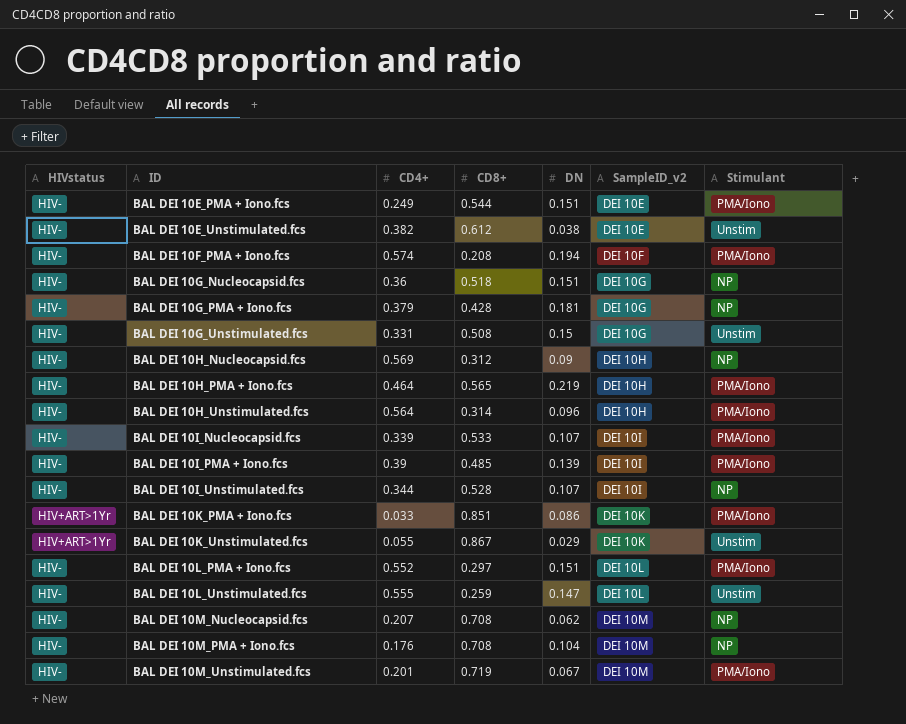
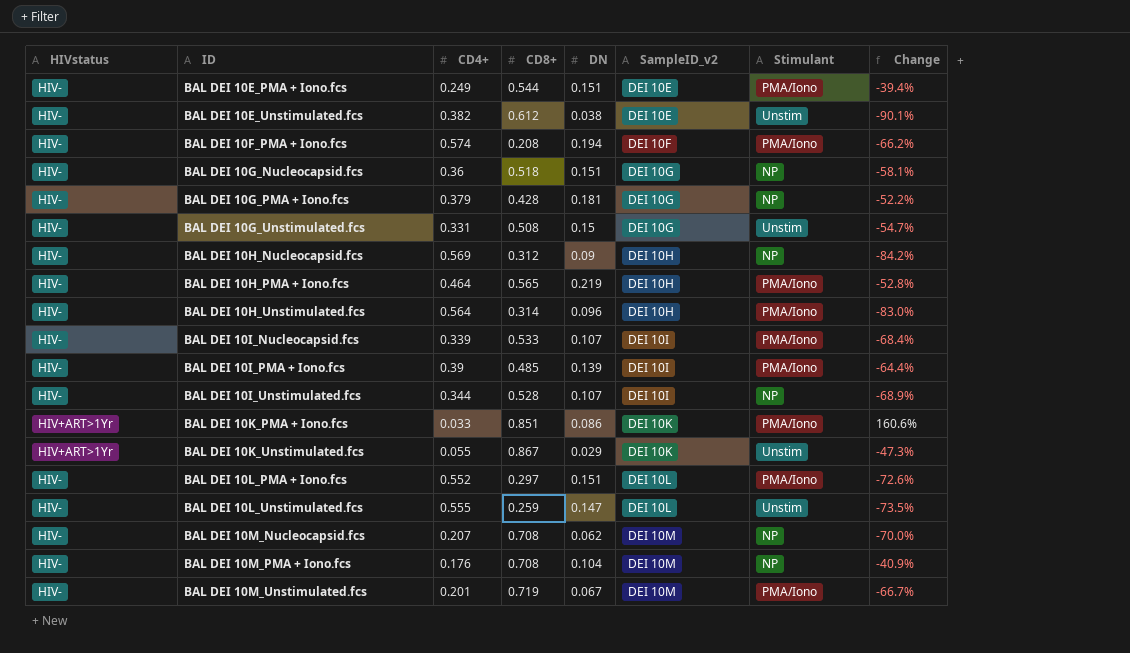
column Change | formula: none -> ([DN] - [CD4+]) / [CD4+]

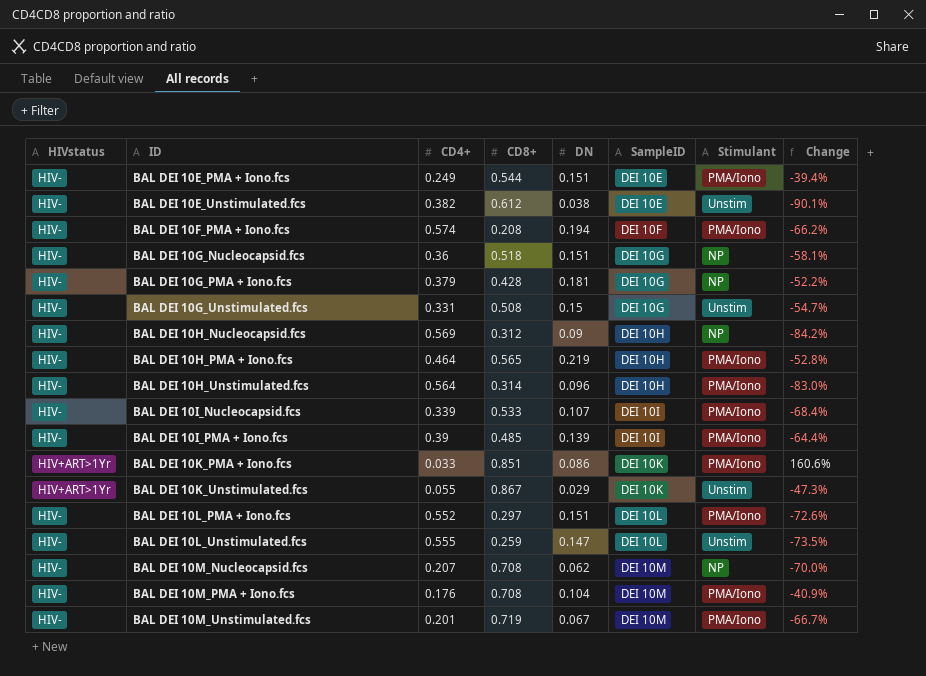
column name: SampleID_v2 -> SampleID
row BAL DEI 10I_Unstimulated.fcs: HIV- | 0.344 | 0.528 | 0.107 | DEI 10I | NP | -68.9% -> none
BAL DEI 10M_PMA + Iono.fcs | Stimulant: NP -> PMA/Iono

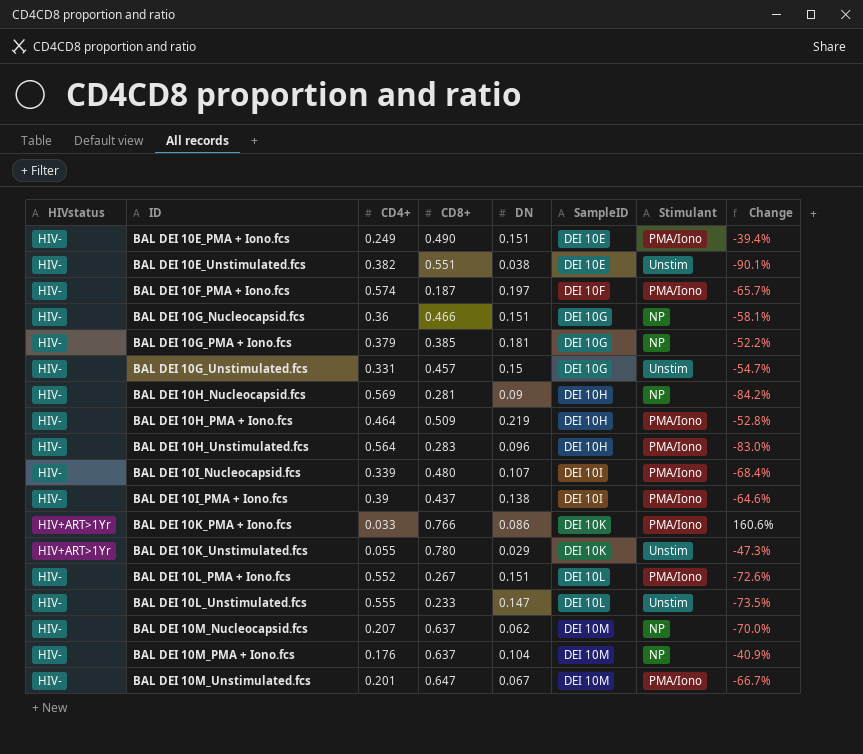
BAL DEI 10E_PMA + Iono.fcs | CD8+: 0.544 -> 0.490
BAL DEI 10E_Unstimulated.fcs | CD8+: 0.612 -> 0.551
BAL DEI 10F_PMA + Iono.fcs | CD8+: 0.208 -> 0.187
BAL DEI 10F_PMA + Iono.fcs | DN: 0.194 -> 0.197
BAL DEI 10F_PMA + Iono.fcs | Change: -66.2% -> -65.7%
BAL DEI 10G_Nucleocapsid.fcs | CD8+: 0.518 -> 0.466
BAL DEI 10G_PMA + Iono.fcs | CD8+: 0.428 -> 0.385
BAL DEI 10G_Unstimulated.fcs | CD8+: 0.508 -> 0.457
BAL DEI 10H_Nucleocapsid.fcs | CD8+: 0.312 -> 0.281
BAL DEI 10H_PMA + Iono.fcs | CD8+: 0.565 -> 0.509
BAL DEI 10H_Unstimulated.fcs | CD8+: 0.314 -> 0.283
BAL DEI 10I_Nucleocapsid.fcs | CD8+: 0.533 -> 0.480
BAL DEI 10I_PMA + Iono.fcs | CD8+: 0.485 -> 0.437
BAL DEI 10I_PMA + Iono.fcs | DN: 0.139 -> 0.138
BAL DEI 10I_PMA + Iono.fcs | Change: -64.4% -> -64.6%
BAL DEI 10K_PMA + Iono.fcs | CD8+: 0.851 -> 0.766
BAL DEI 10K_Unstimulated.fcs | CD8+: 0.867 -> 0.780
BAL DEI 10L_PMA + Iono.fcs | CD8+: 0.297 -> 0.267
BAL DEI 10L_Unstimulated.fcs | CD8+: 0.259 -> 0.233
BAL DEI 10M_Nucleocapsid.fcs | CD8+: 0.708 -> 0.637
BAL DEI 10M_PMA + Iono.fcs | CD8+: 0.708 -> 0.637
BAL DEI 10M_PMA + Iono.fcs | Stimulant: PMA/Iono -> NP
BAL DEI 10M_Unstimulated.fcs | CD8+: 0.719 -> 0.647

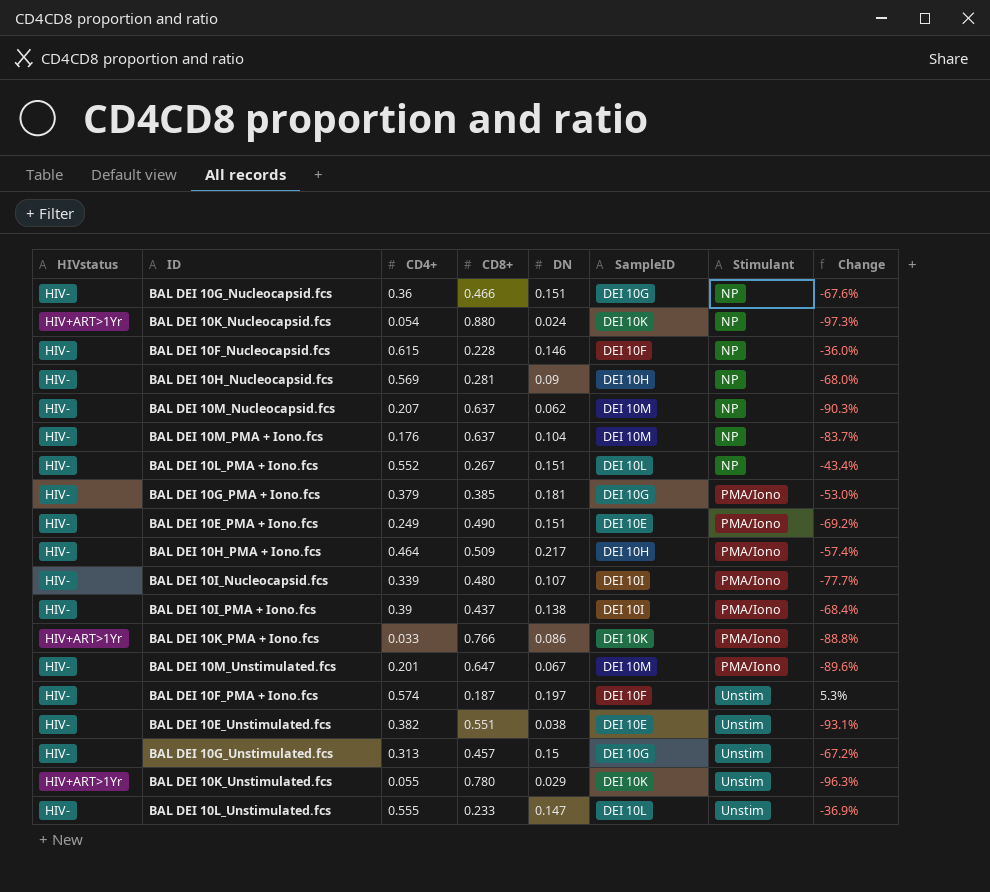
row order: ID ascending -> Stimulant ascending
column Change | formula: ([DN] - [CD4+]) / [CD4+] -> ([DN] - [CD8+]) / [CD8+]
row BAL DEI 10H_Unstimulated.fcs: HIV- | 0.564 | 0.283 | 0.096 | DEI 10H | PMA/Iono | -83.0% -> none
row BAL DEI 10K_Nucleocapsid.fcs: none -> HIV+ART>1Yr | 0.054 | 0.880 | 0.024 | DEI 10K | NP | -97.3%
row BAL DEI 10F_Nucleocapsid.fcs: none -> HIV- | 0.615 | 0.228 | 0.146 | DEI 10F | NP | -36.0%
BAL DEI 10L_PMA + Iono.fcs | Stimulant: PMA/Iono -> NP
BAL DEI 10G_PMA + Iono.fcs | Stimulant: NP -> PMA/Iono
BAL DEI 10H_PMA + Iono.fcs | DN: 0.219 -> 0.217
BAL DEI 10F_PMA + Iono.fcs | Stimulant: PMA/Iono -> Unstim
BAL DEI 10G_Unstimulated.fcs | CD4+: 0.331 -> 0.313

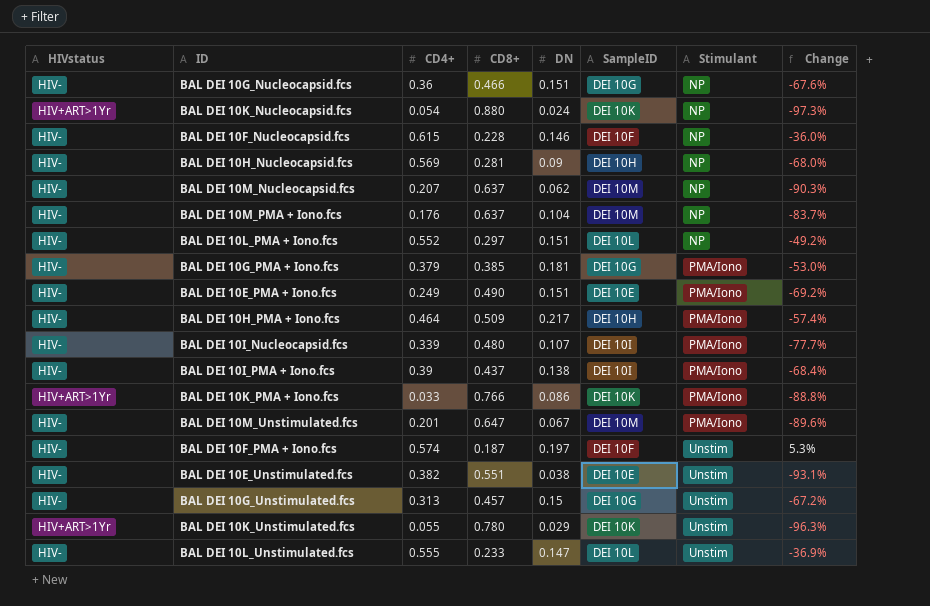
BAL DEI 10L_PMA + Iono.fcs | CD8+: 0.267 -> 0.297
BAL DEI 10L_PMA + Iono.fcs | Change: -43.4% -> -49.2%

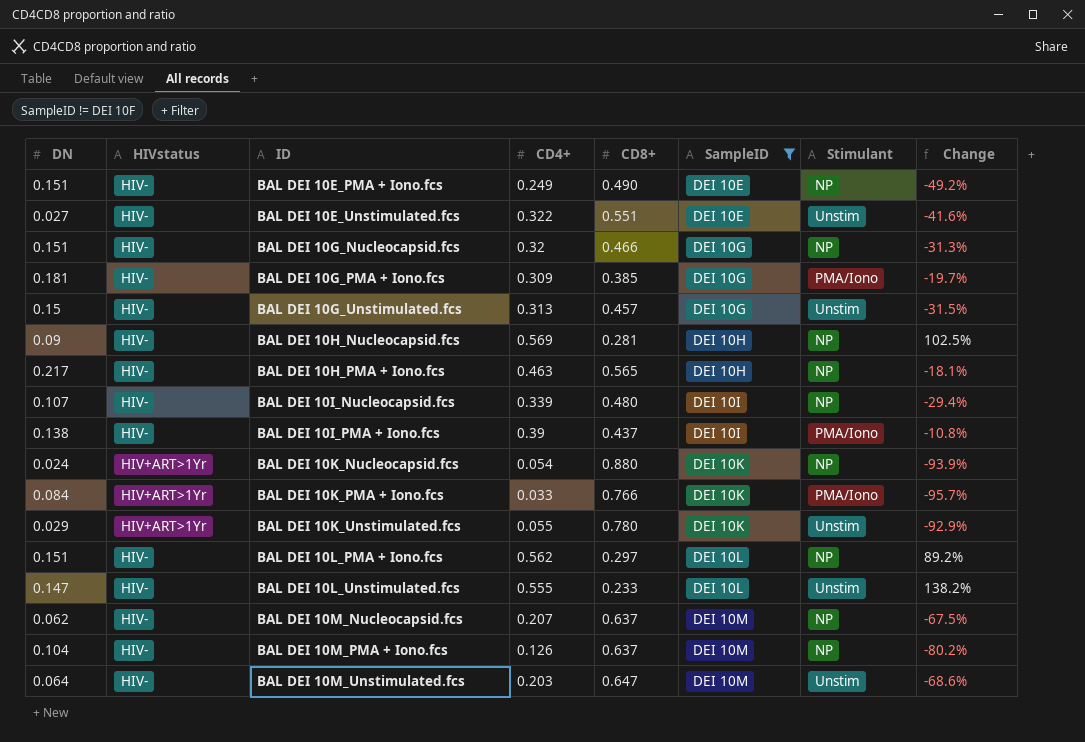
filter: none -> SampleID != DEI 10F
row order: Stimulant ascending -> ID ascending
column DN | position: 5 -> 1
column Change | formula: ([DN] - [CD8+]) / [CD8+] -> ([CD4+] - [CD8+]) / [CD8+]
BAL DEI 10E_PMA + Iono.fcs | Stimulant: PMA/Iono -> NP
BAL DEI 10E_Unstimulated.fcs | DN: 0.038 -> 0.027
BAL DEI 10E_Unstimulated.fcs | CD4+: 0.382 -> 0.322
BAL DEI 10G_Nucleocapsid.fcs | CD4+: 0.36 -> 0.32
BAL DEI 10G_PMA + Iono.fcs | CD4+: 0.379 -> 0.309
BAL DEI 10H_PMA + Iono.fcs | CD4+: 0.464 -> 0.463
BAL DEI 10H_PMA + Iono.fcs | CD8+: 0.509 -> 0.565
BAL DEI 10H_PMA + Iono.fcs | Stimulant: PMA/Iono -> NP
BAL DEI 10I_Nucleocapsid.fcs | Stimulant: PMA/Iono -> NP
BAL DEI 10K_PMA + Iono.fcs | DN: 0.086 -> 0.084
BAL DEI 10L_PMA + Iono.fcs | CD4+: 0.552 -> 0.562
BAL DEI 10M_PMA + Iono.fcs | CD4+: 0.176 -> 0.126
BAL DEI 10M_Unstimulated.fcs | DN: 0.067 -> 0.064
BAL DEI 10M_Unstimulated.fcs | CD4+: 0.201 -> 0.203
BAL DEI 10M_Unstimulated.fcs | Stimulant: PMA/Iono -> Unstim

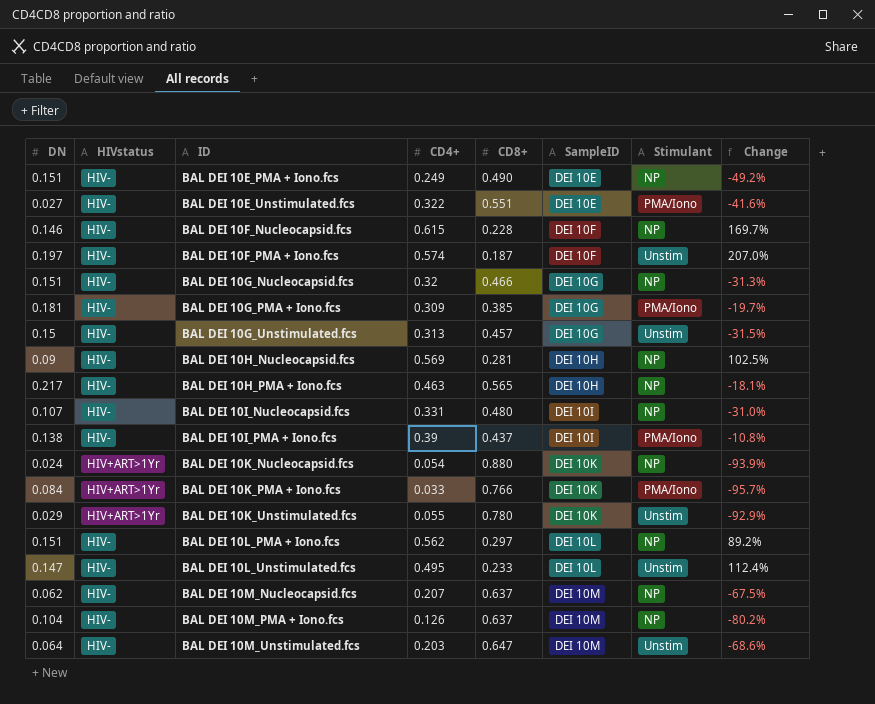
filter: SampleID != DEI 10F -> none
BAL DEI 10E_Unstimulated.fcs | Stimulant: Unstim -> PMA/Iono
BAL DEI 10I_Nucleocapsid.fcs | CD4+: 0.339 -> 0.331
BAL DEI 10I_Nucleocapsid.fcs | Change: -29.4% -> -31.0%
BAL DEI 10L_Unstimulated.fcs | CD4+: 0.555 -> 0.495
BAL DEI 10L_Unstimulated.fcs | Change: 138.2% -> 112.4%

